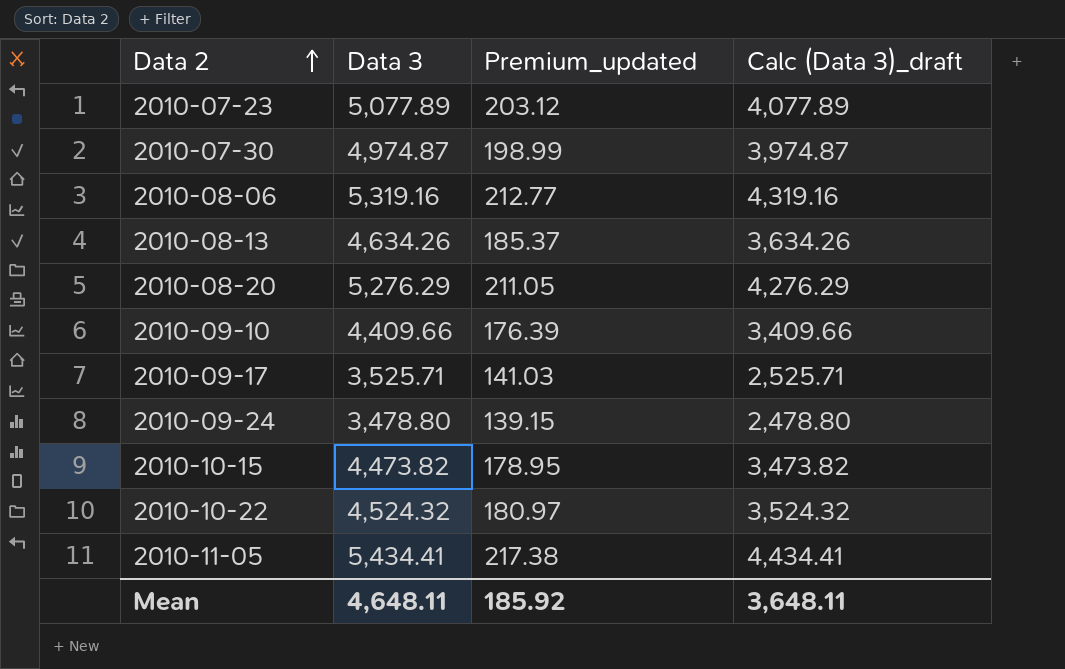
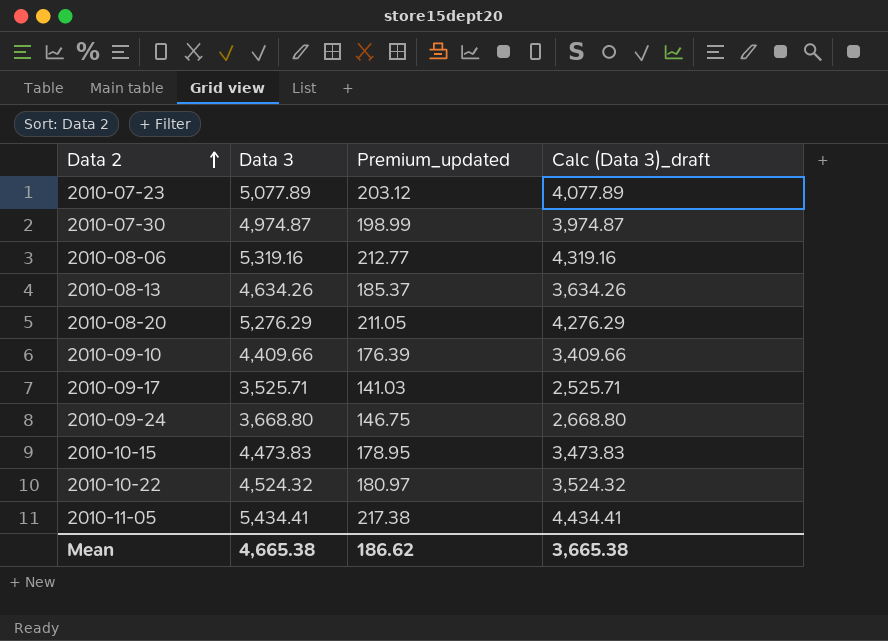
2010-09-24 | Data 3: 3,478.80 -> 3,668.80
2010-09-24 | Premium_updated: 139.15 -> 146.75
2010-09-24 | Calc (Data 3)_draft: 2,478.80 -> 2,668.80
2010-10-15 | Data 3: 4,473.82 -> 4,473.83
2010-10-15 | Calc (Data 3)_draft: 3,473.82 -> 3,473.83
Mean | Data 3: 4,648.11 -> 4,665.38
Mean | Premium_updated: 185.92 -> 186.62
Mean | Calc (Data 3)_draft: 3,648.11 -> 3,665.38

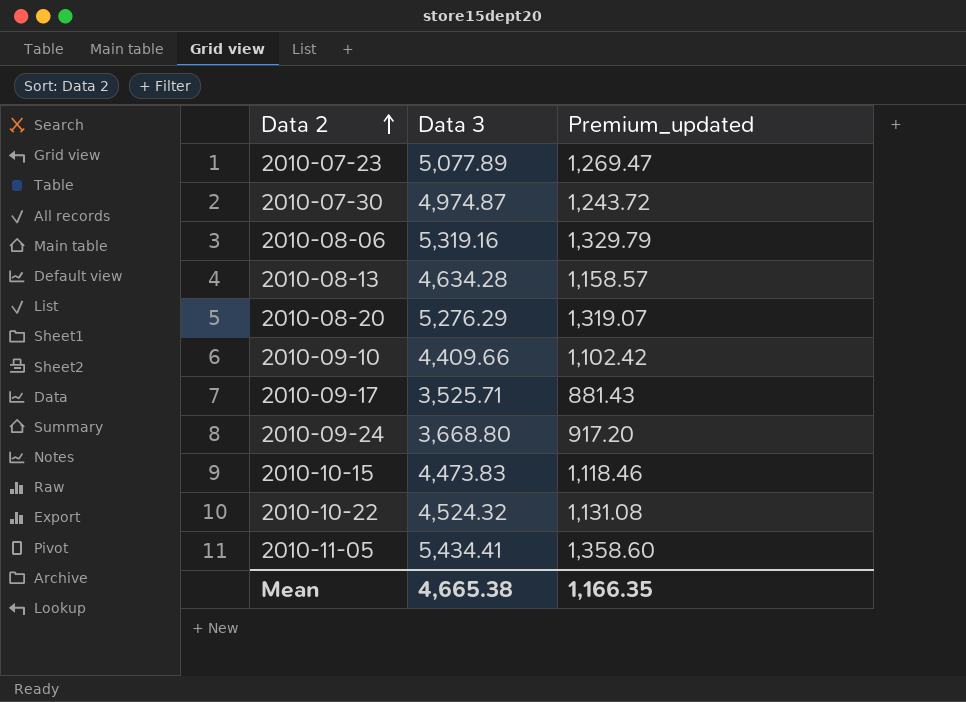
column Calc (Data 3)_draft | formula: [Data 3] - 1000 -> none
column Premium_updated | formula: [Data 3] * 0.04 -> [Data 3] * 0.25
2010-08-13 | Data 3: 4,634.26 -> 4,634.28
Mean | Premium_updated: 186.62 -> 1,166.35

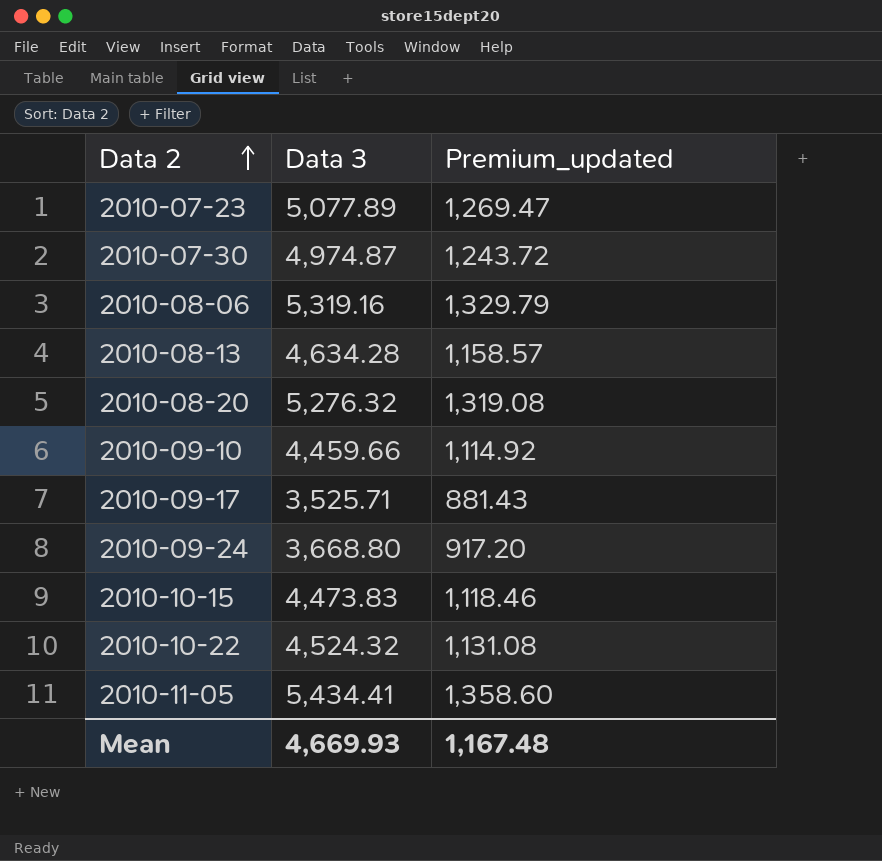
2010-08-20 | Data 3: 5,276.29 -> 5,276.32
2010-08-20 | Premium_updated: 1,319.07 -> 1,319.08
2010-09-10 | Data 3: 4,409.66 -> 4,459.66
2010-09-10 | Premium_updated: 1,102.42 -> 1,114.92
Mean | Data 3: 4,665.38 -> 4,669.93
Mean | Premium_updated: 1,166.35 -> 1,167.48

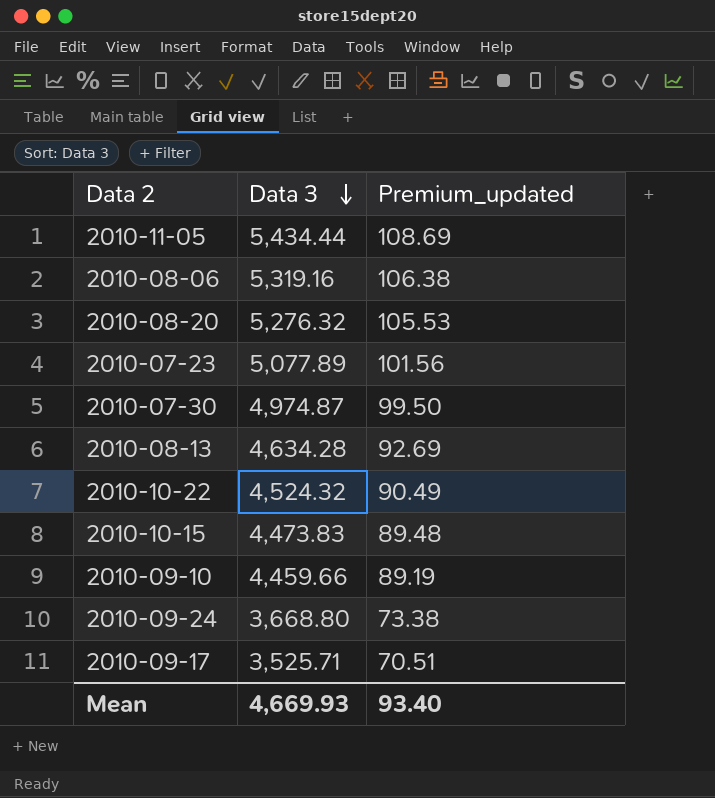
row order: Data 2 ascending -> Data 3 descending
column Premium_updated | formula: [Data 3] * 0.25 -> [Data 3] * 0.02
2010-11-05 | Data 3: 5,434.41 -> 5,434.44
Mean | Premium_updated: 1,167.48 -> 93.40

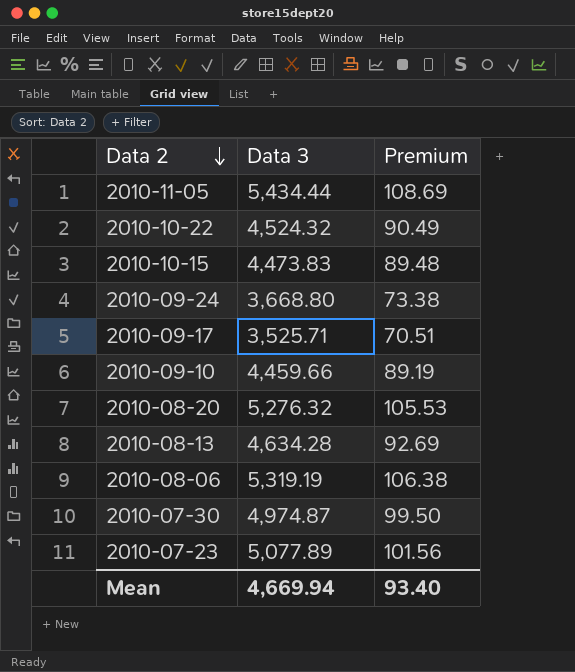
row order: Data 3 descending -> Data 2 descending
column name: Premium_updated -> Premium
2010-08-06 | Data 3: 5,319.16 -> 5,319.19
Mean | Data 3: 4,669.93 -> 4,669.94

